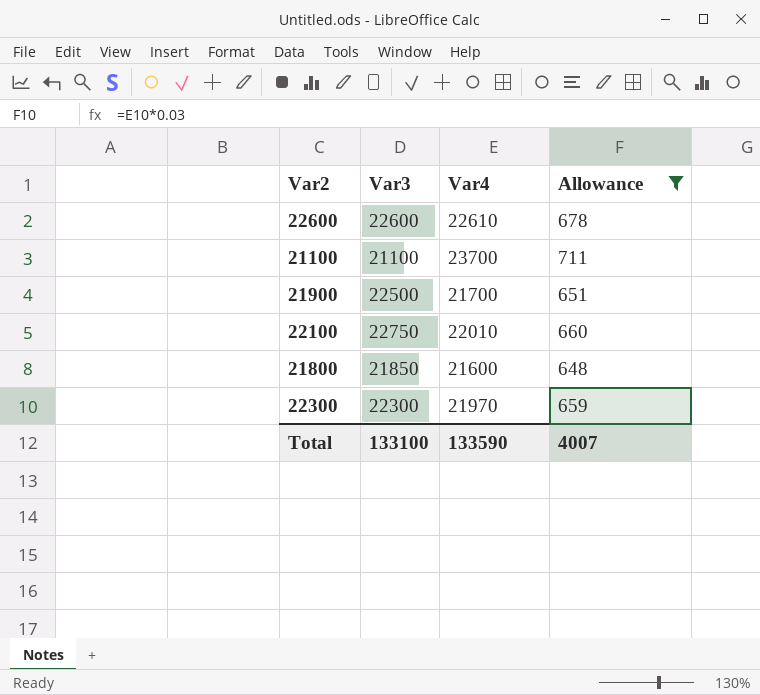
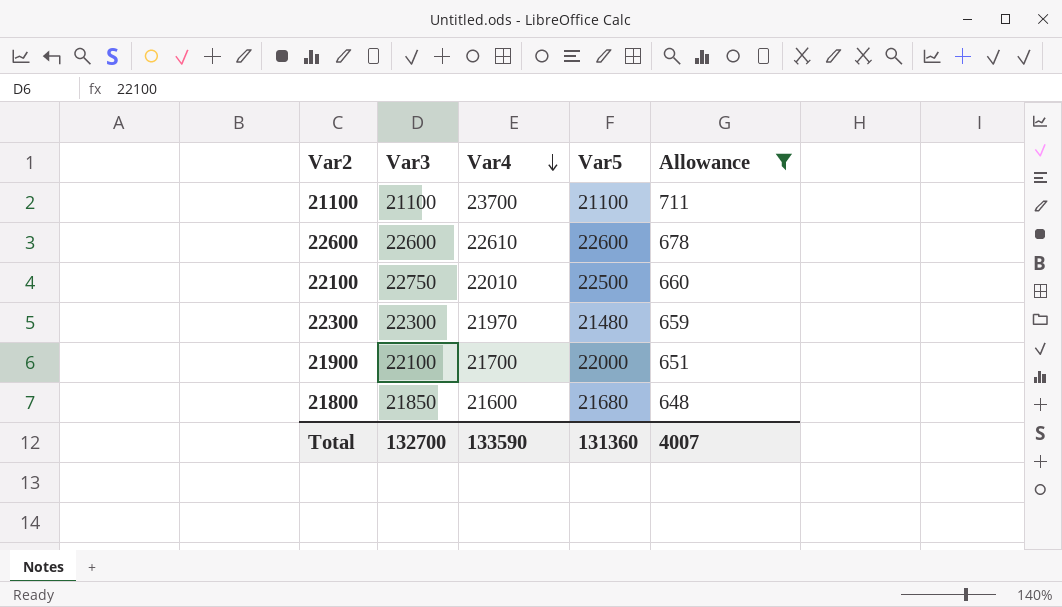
row order: none -> Var4 descending
column Var5 | position: none -> 4
21900 | Var3: 22500 -> 22100
Total | Var3: 133100 -> 132700

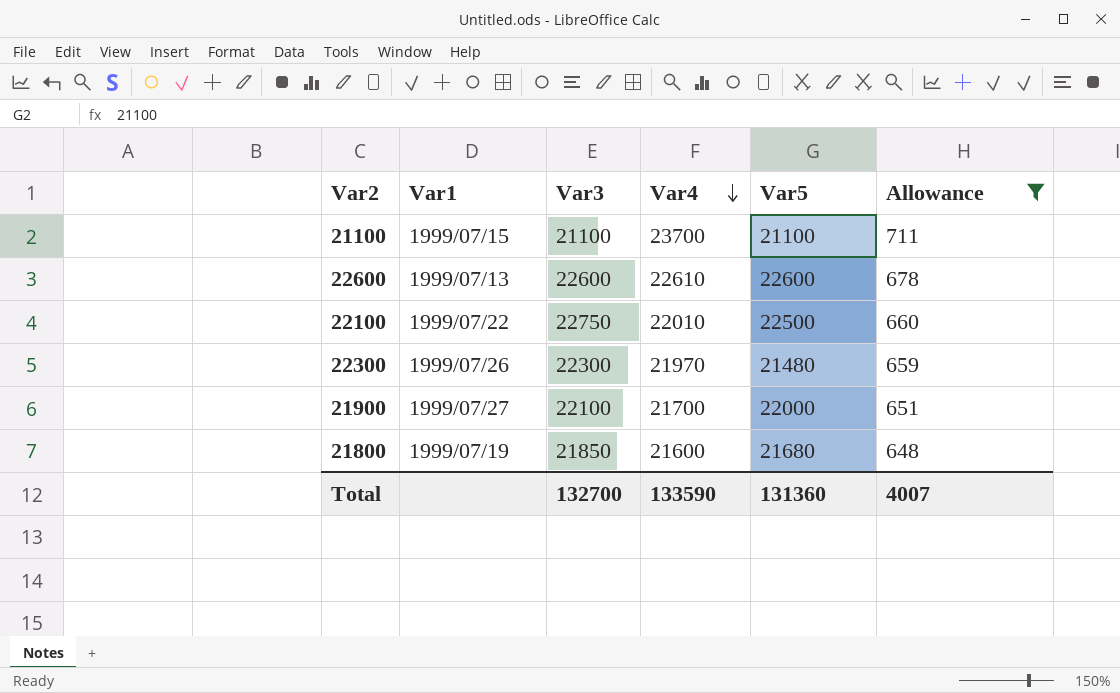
column Var1 | position: none -> 2

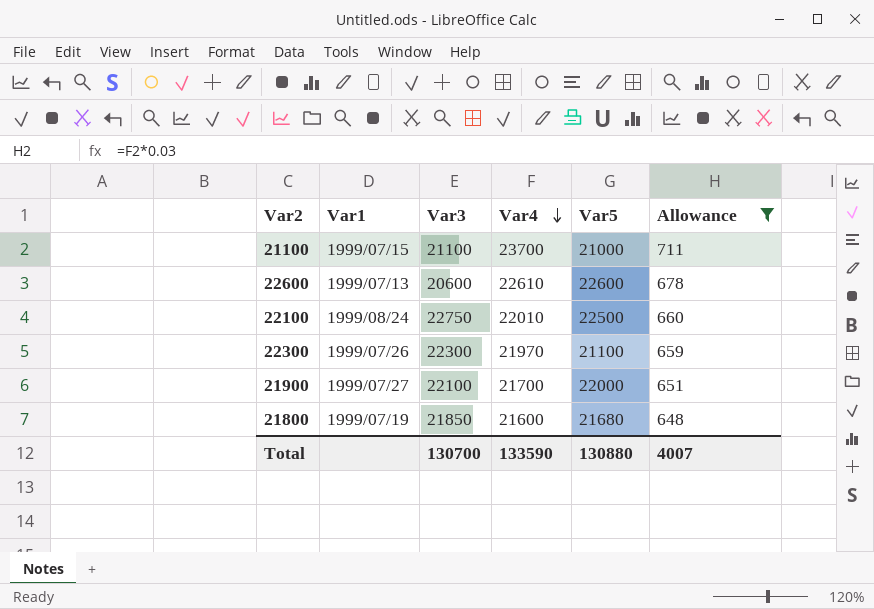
21100 | Var5: 21100 -> 21000
22600 | Var3: 22600 -> 20600
22100 | Var1: 1999/07/22 -> 1999/08/24
22300 | Var5: 21480 -> 21100
Total | Var3: 132700 -> 130700
Total | Var5: 131360 -> 130880

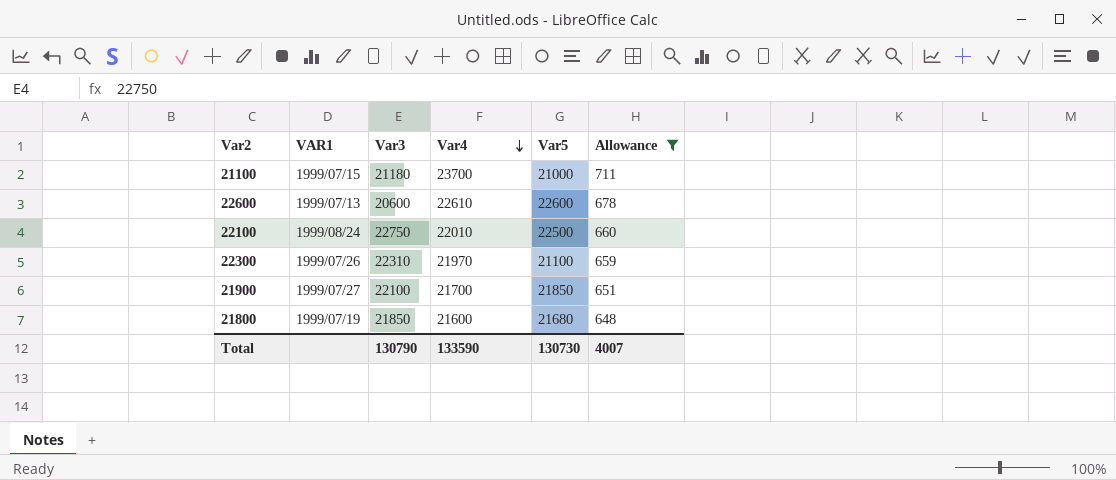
column name: Var1 -> VAR1
21100 | Var3: 21100 -> 21180
22300 | Var3: 22300 -> 22310
21900 | Var5: 22000 -> 21850
Total | Var3: 130700 -> 130790
Total | Var5: 130880 -> 130730

